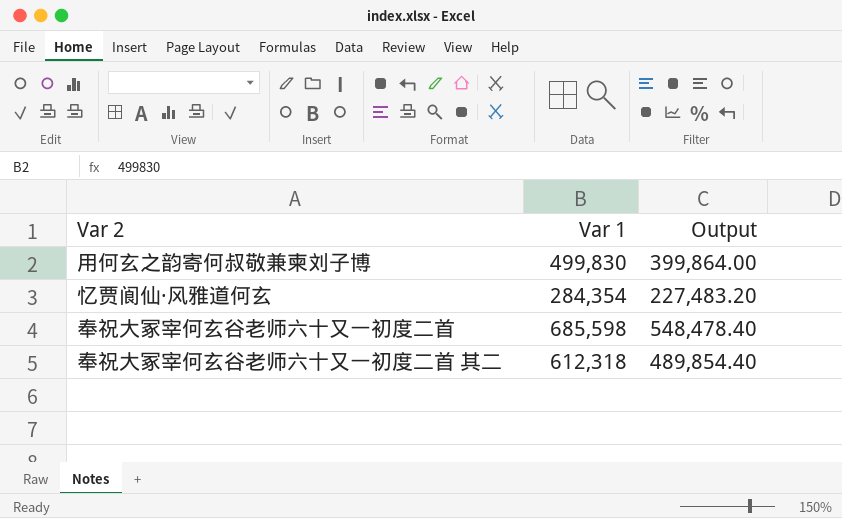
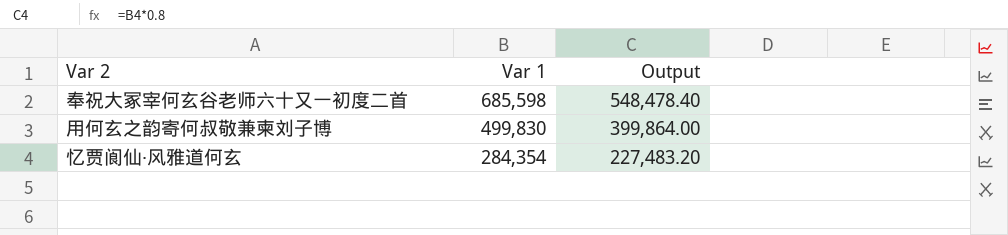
row order: none -> Var 1 descending
row 奉祝大冢宰何玄谷老师六十又一初度二首 其二: 612,318 | 489,854.40 -> none

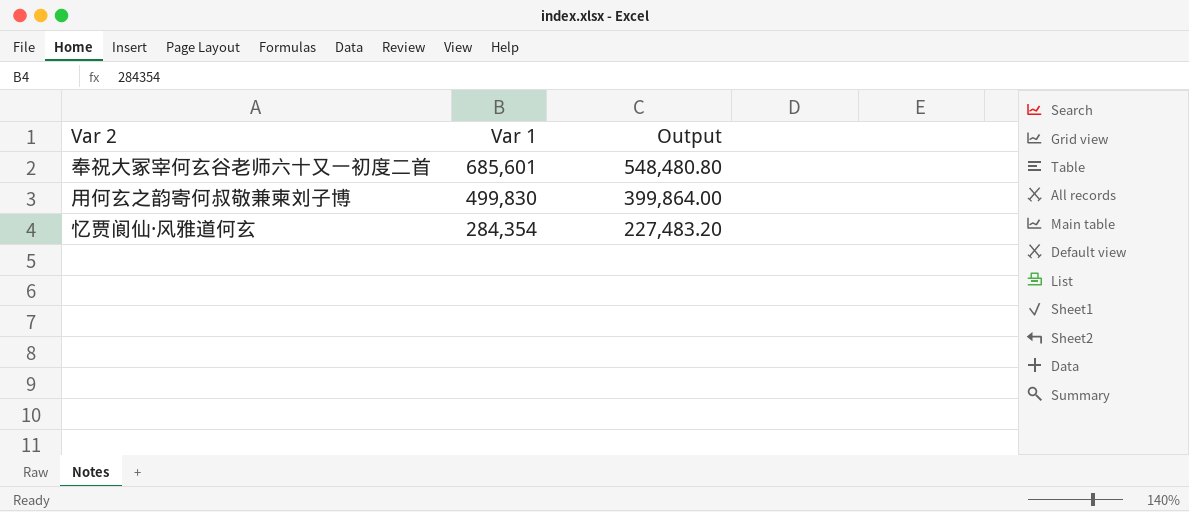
奉祝大冢宰何玄谷老师六十又一初度二首 | Var 1: 685,598 -> 685,601
奉祝大冢宰何玄谷老师六十又一初度二首 | Output: 548,478.40 -> 548,480.80

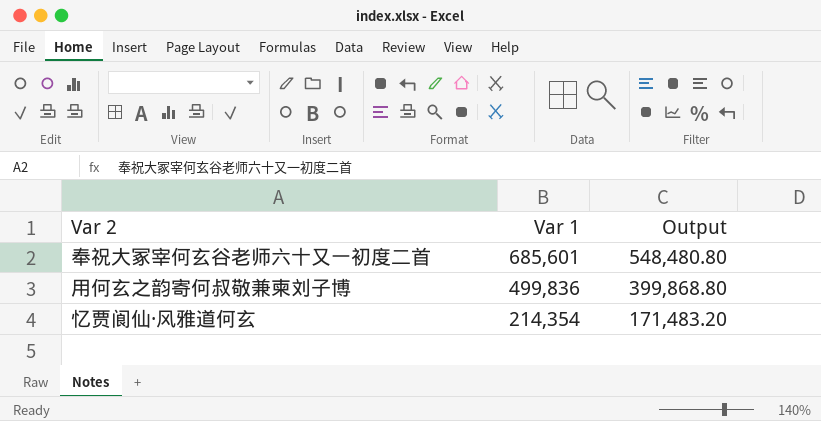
用何玄之韵寄何叔敬兼柬刘子博 | Var 1: 499,830 -> 499,836
用何玄之韵寄何叔敬兼柬刘子博 | Output: 399,864.00 -> 399,868.80
忆贾阆仙·风雅道何玄 | Var 1: 284,354 -> 214,354
忆贾阆仙·风雅道何玄 | Output: 227,483.20 -> 171,483.20

